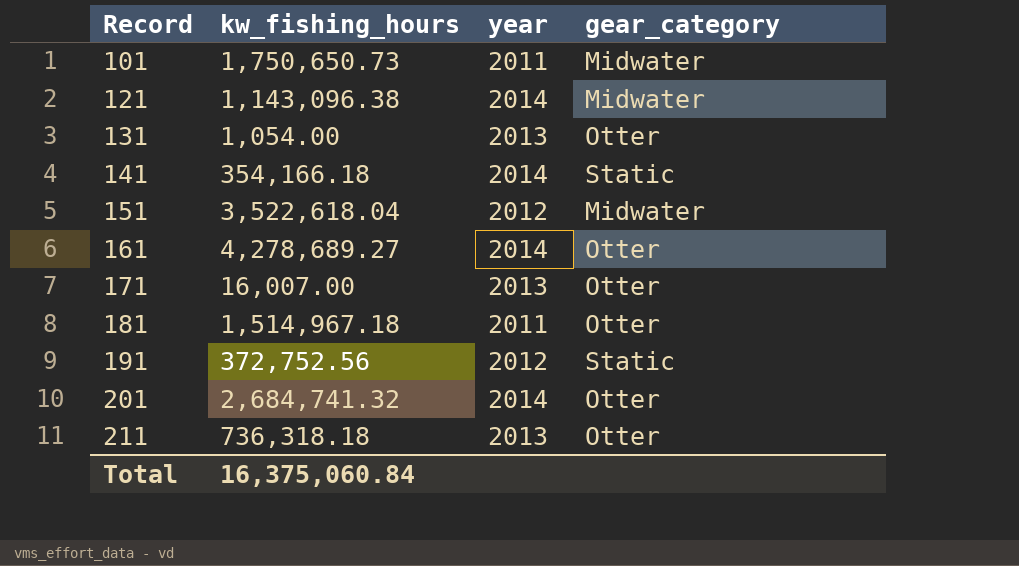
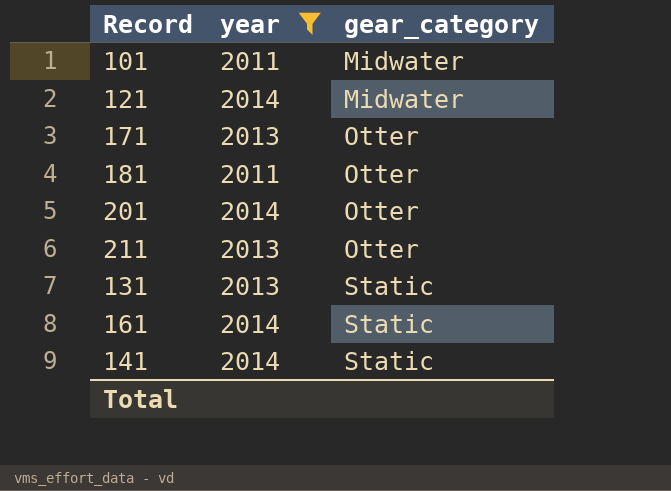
filter: none -> year != 2012
row order: Record ascending -> gear_category ascending
column kw_fishing_hours | position: 2 -> none
131 | gear_category: Otter -> Static
161 | gear_category: Otter -> Static

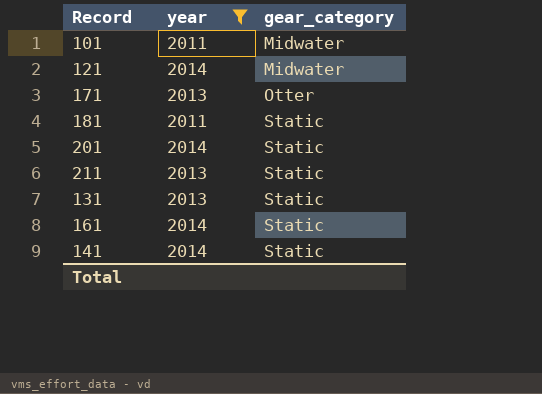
181 | gear_category: Otter -> Static
201 | gear_category: Otter -> Static
211 | gear_category: Otter -> Static

